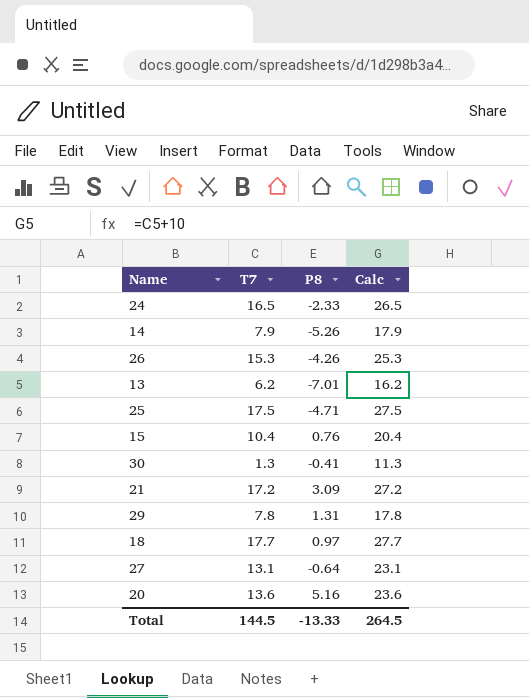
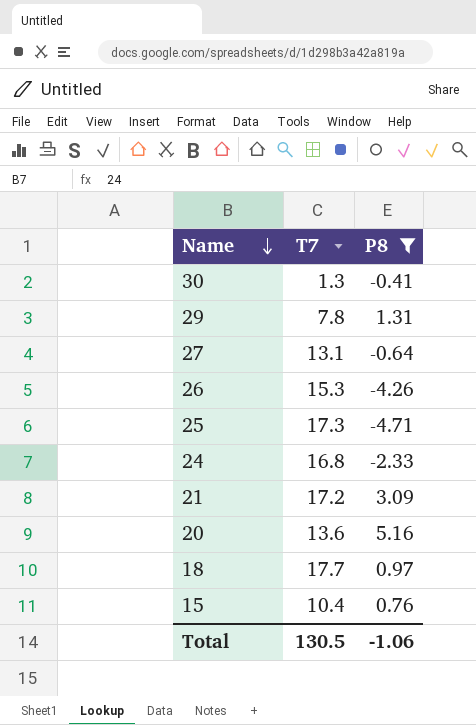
filter: none -> P8 >= -4.71
row order: none -> Name descending
column Calc | formula: [T7] + 10 -> none
25 | T7: 17.5 -> 17.3
24 | T7: 16.5 -> 16.8
Total | T7: 144.5 -> 130.5
Total | P8: -13.33 -> -1.06

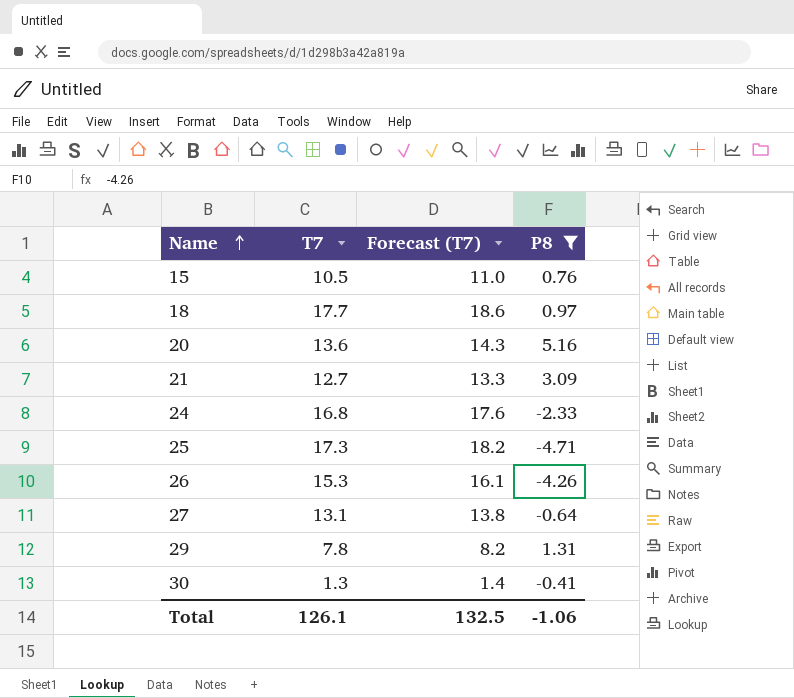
row order: Name descending -> Name ascending
column Forecast (T7) | formula: none -> [T7] * 1.05
15 | T7: 10.4 -> 10.5
21 | T7: 17.2 -> 12.7
Total | T7: 130.5 -> 126.1

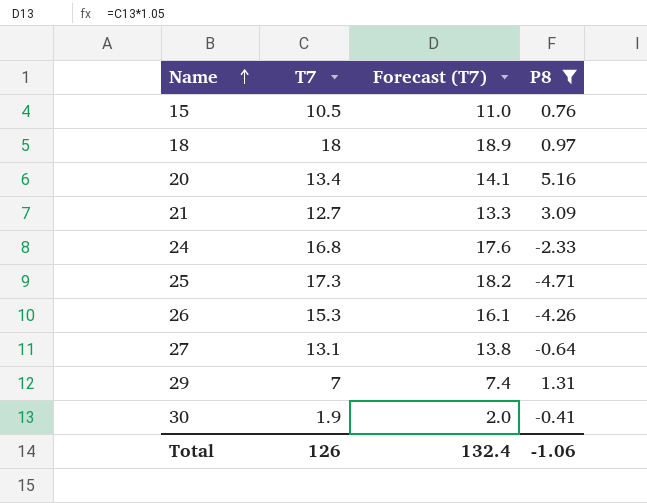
18 | T7: 17.7 -> 18
18 | Forecast (T7): 18.6 -> 18.9
20 | T7: 13.6 -> 13.4
20 | Forecast (T7): 14.3 -> 14.1
29 | T7: 7.8 -> 7
29 | Forecast (T7): 8.2 -> 7.4
30 | T7: 1.3 -> 1.9
30 | Forecast (T7): 1.4 -> 2.0
Total | T7: 126.1 -> 126
Total | Forecast (T7): 132.5 -> 132.4

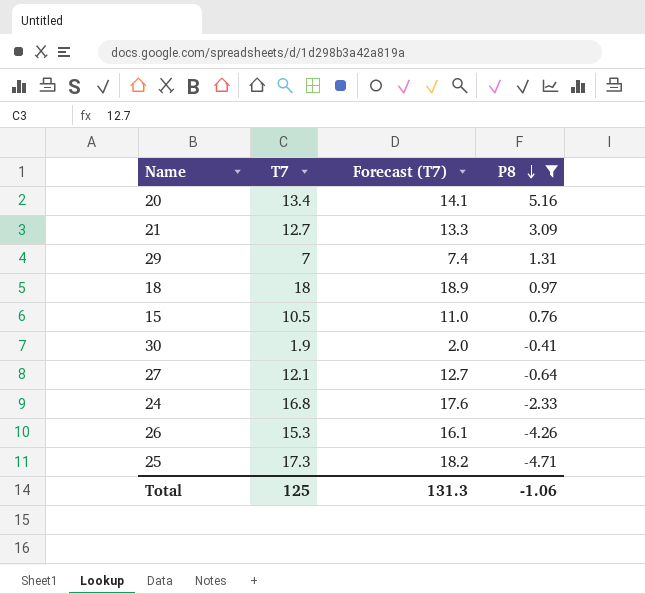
row order: Name ascending -> P8 descending
27 | T7: 13.1 -> 12.1
27 | Forecast (T7): 13.8 -> 12.7
Total | T7: 126 -> 125
Total | Forecast (T7): 132.4 -> 131.3

